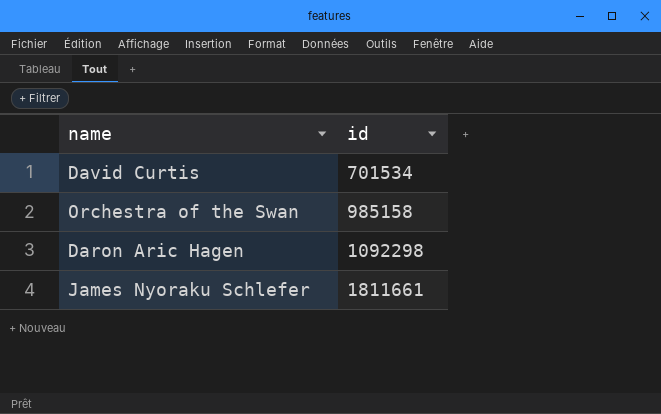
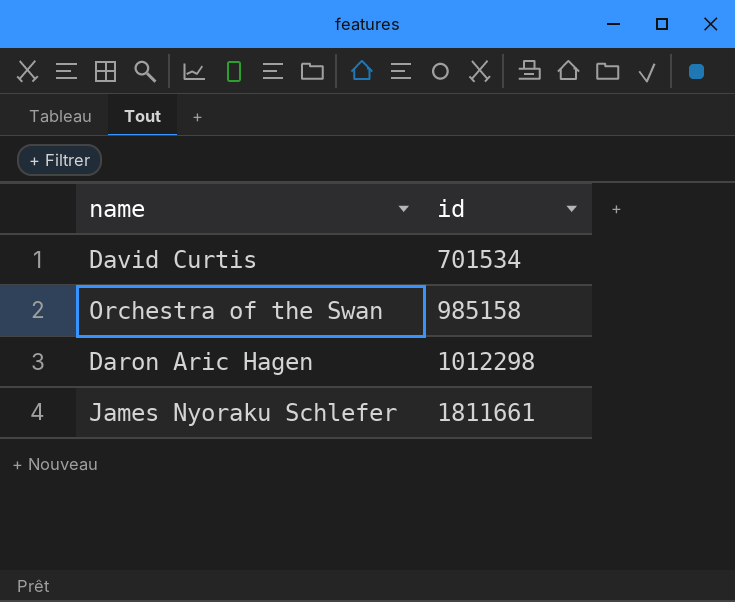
Daron Aric Hagen | id: 1092298 -> 1012298

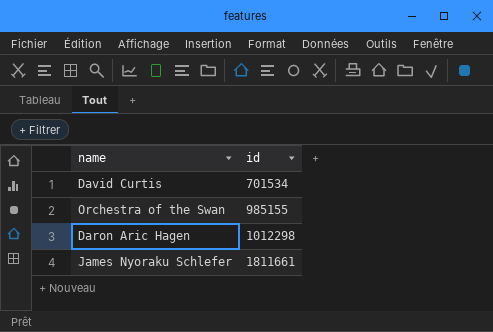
Orchestra of the Swan | id: 985158 -> 985155

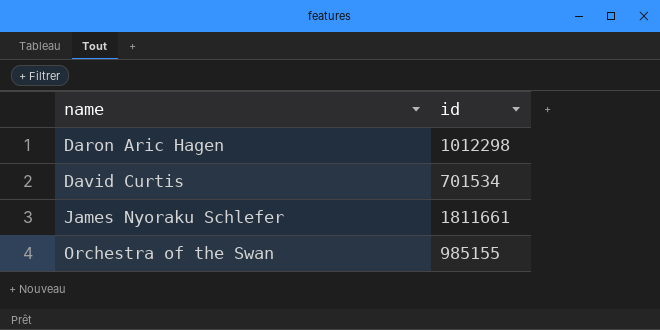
row order: id ascending -> name ascending

